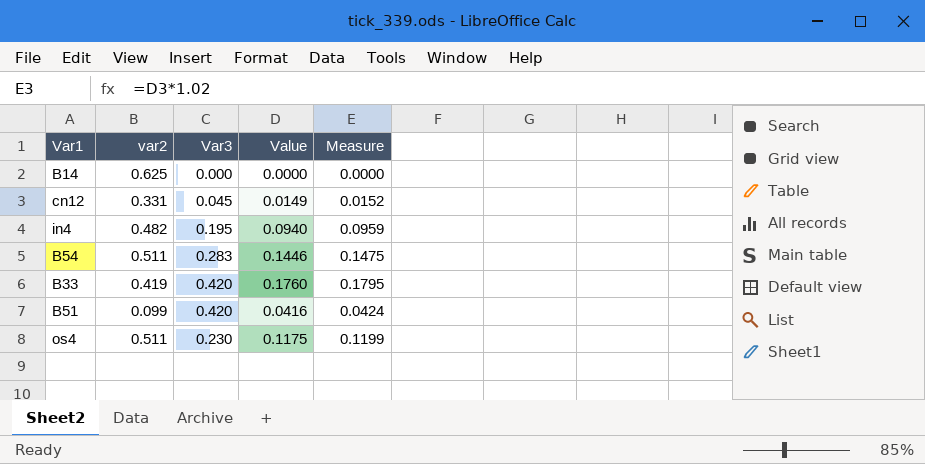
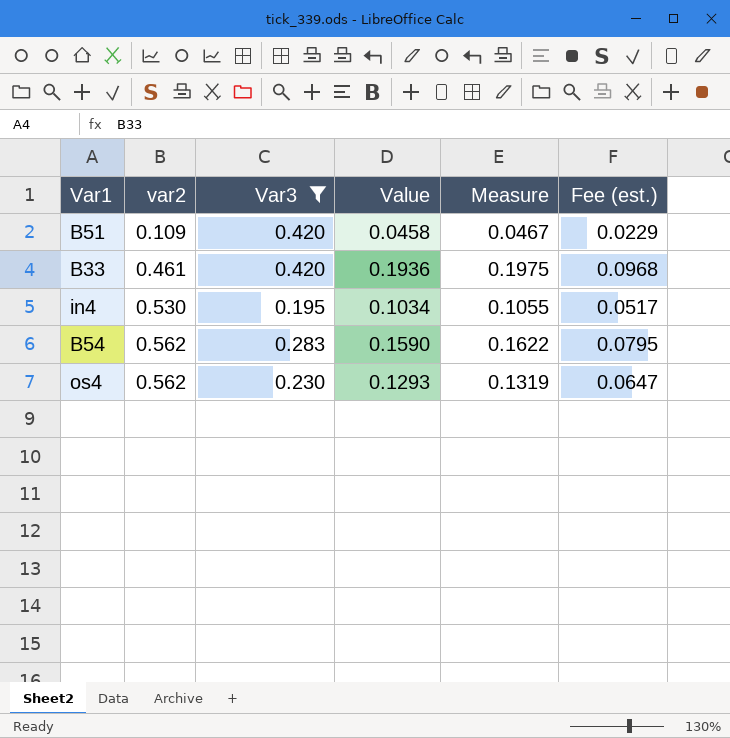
filter: none -> Var3 >= 0.195
row order: none -> var2 ascending
column Fee (est.) | formula: none -> [Value] * 0.5
B51 | var2: 0.099 -> 0.109
B51 | Value: 0.0416 -> 0.0458
B51 | Measure: 0.0424 -> 0.0467
B33 | var2: 0.419 -> 0.461
B33 | Value: 0.1760 -> 0.1936
B33 | Measure: 0.1795 -> 0.1975
in4 | var2: 0.482 -> 0.530
in4 | Value: 0.0940 -> 0.1034
in4 | Measure: 0.0959 -> 0.1055
B54 | var2: 0.511 -> 0.562
B54 | Value: 0.1446 -> 0.1590
B54 | Measure: 0.1475 -> 0.1622
os4 | var2: 0.511 -> 0.562
os4 | Value: 0.1175 -> 0.1293
os4 | Measure: 0.1199 -> 0.1319

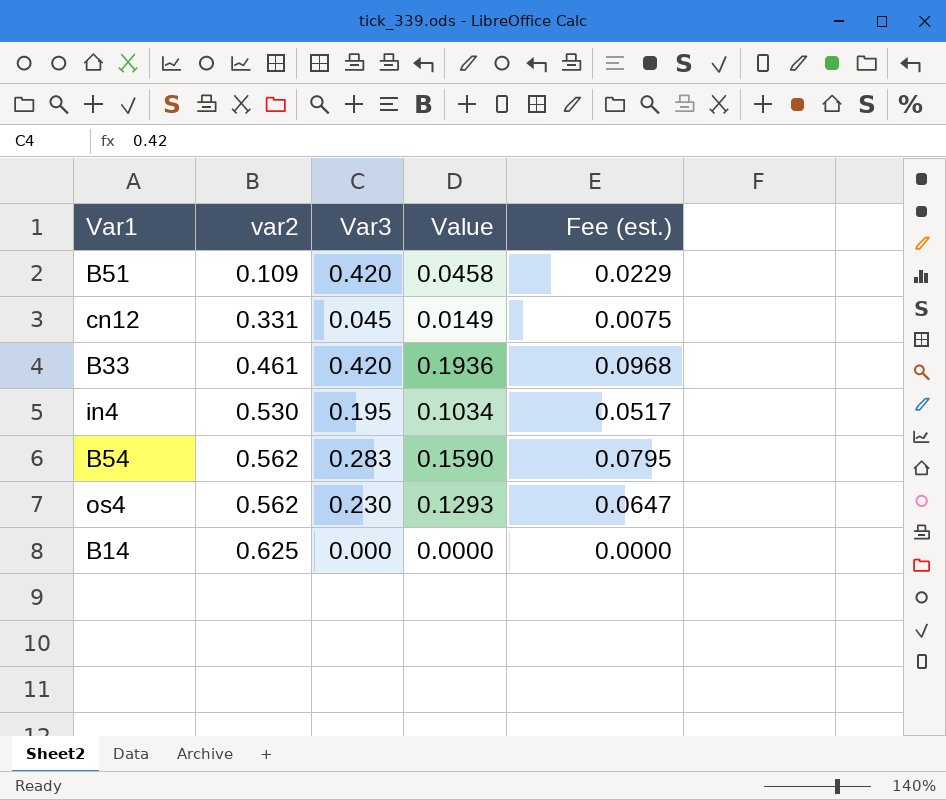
filter: Var3 >= 0.195 -> none
column Measure | formula: [Value] * 1.02 -> none

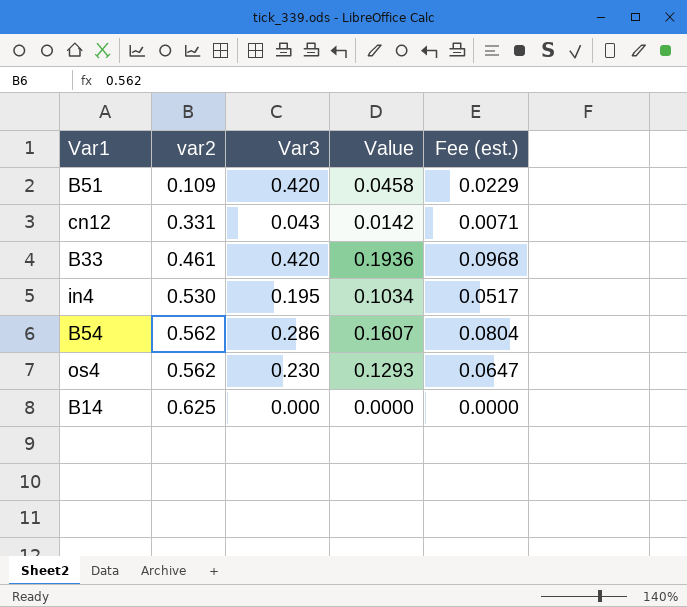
cn12 | Var3: 0.045 -> 0.043
cn12 | Value: 0.0149 -> 0.0142
cn12 | Fee (est.): 0.0075 -> 0.0071
B54 | Var3: 0.283 -> 0.286
B54 | Value: 0.1590 -> 0.1607
B54 | Fee (est.): 0.0795 -> 0.0804

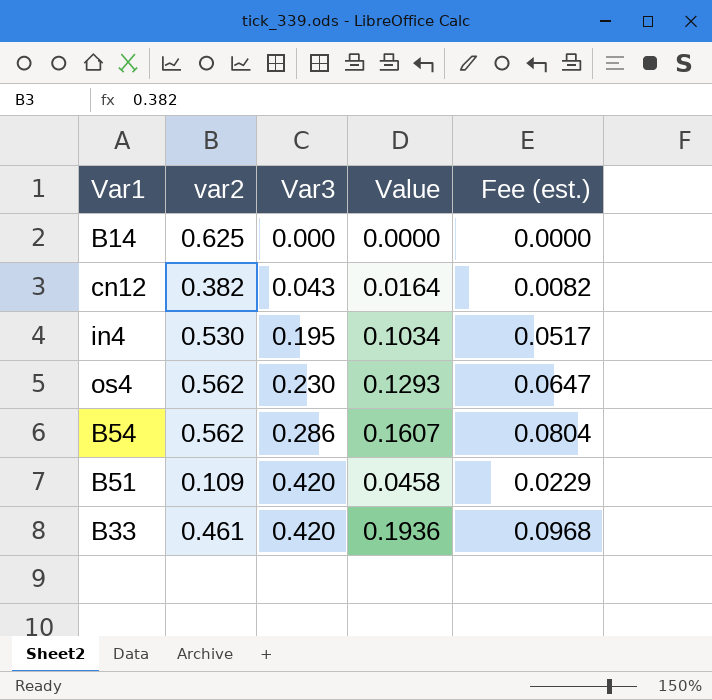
row order: var2 ascending -> Var3 ascending
cn12 | var2: 0.331 -> 0.382
cn12 | Value: 0.0142 -> 0.0164
cn12 | Fee (est.): 0.0071 -> 0.0082

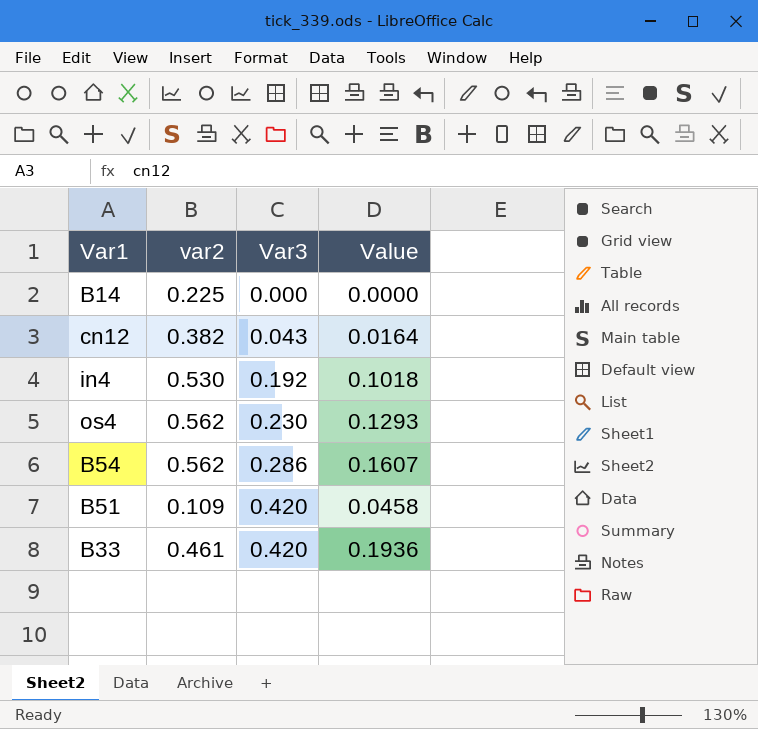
column Fee (est.) | formula: [Value] * 0.5 -> none
B14 | var2: 0.625 -> 0.225
in4 | Var3: 0.195 -> 0.192
in4 | Value: 0.1034 -> 0.1018

